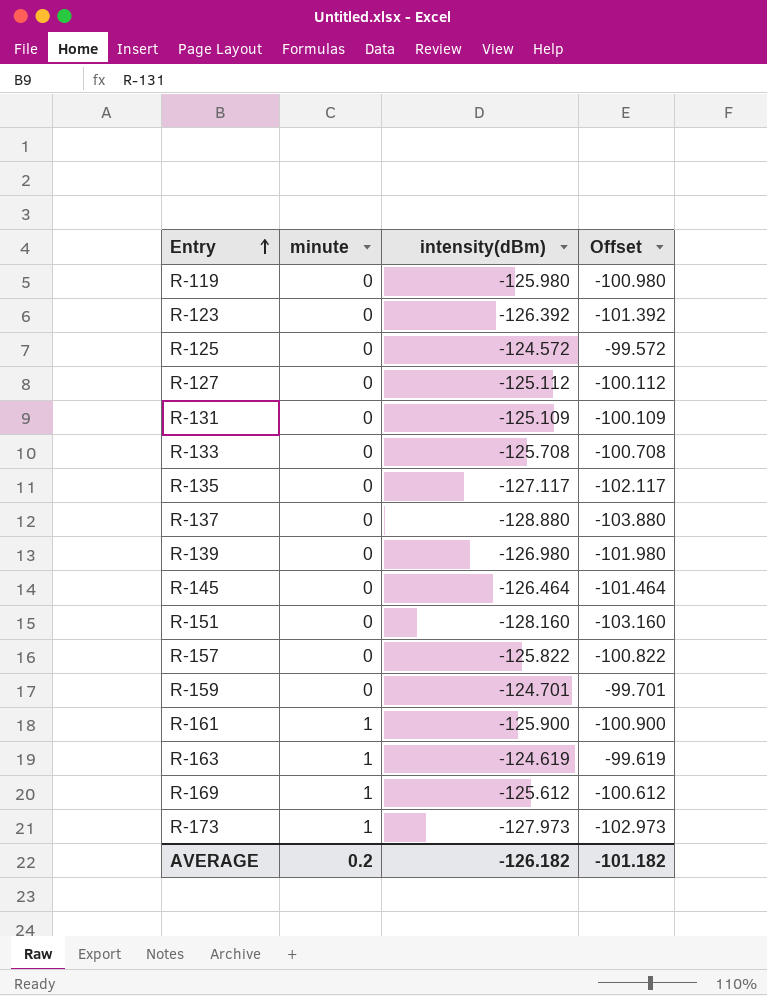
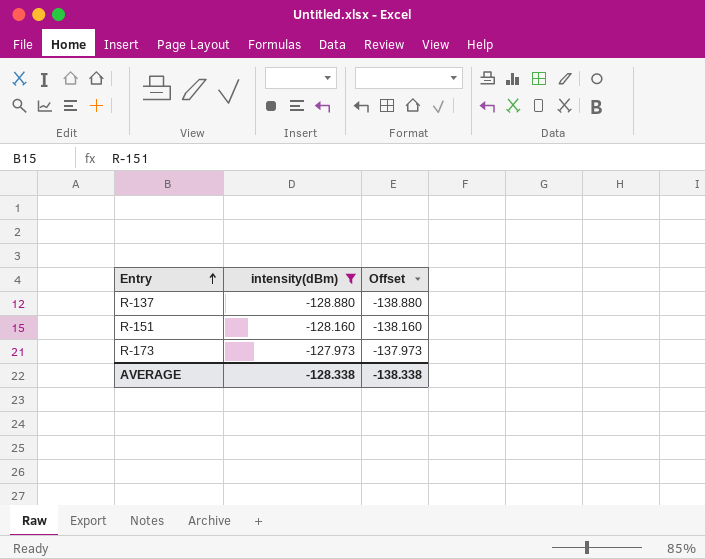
filter: none -> intensity(dBm) <= -127.973
column minute | position: 2 -> none
column Offset | formula: [intensity(dBm)] + 25 -> [intensity(dBm)] - 10
AVERAGE | intensity(dBm): -126.182 -> -128.338
AVERAGE | Offset: -101.182 -> -138.338

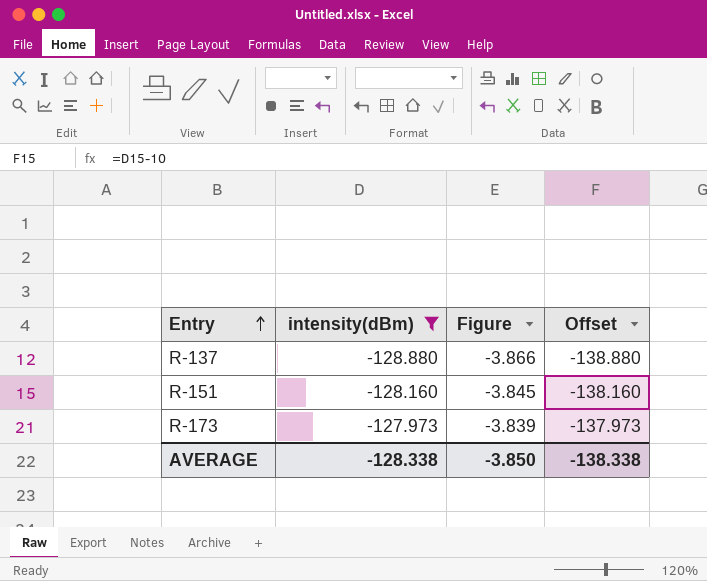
column Figure | formula: none -> [intensity(dBm)] * 0.03

